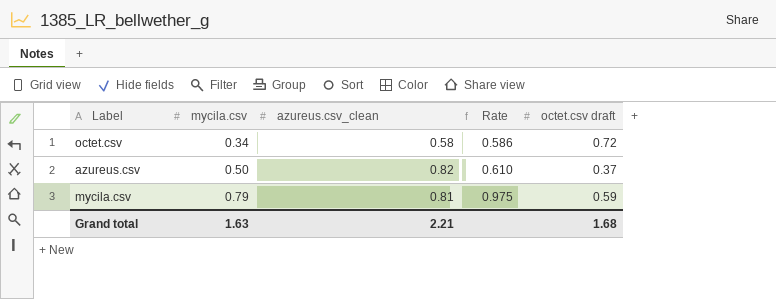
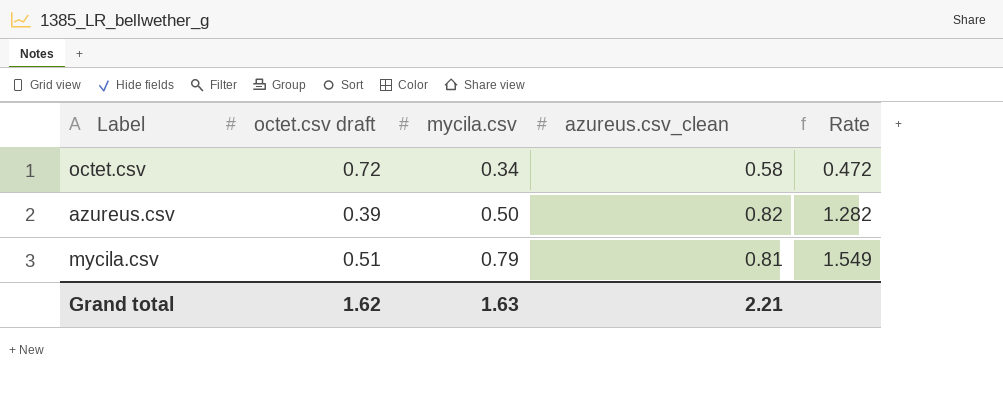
column octet.csv draft | position: 5 -> 2
column Rate | formula: [mycila.csv] / [azureus.csv_clean] -> [mycila.csv] / [octet.csv draft]
azureus.csv | octet.csv draft: 0.37 -> 0.39
mycila.csv | octet.csv draft: 0.59 -> 0.51
Grand total | octet.csv draft: 1.68 -> 1.62

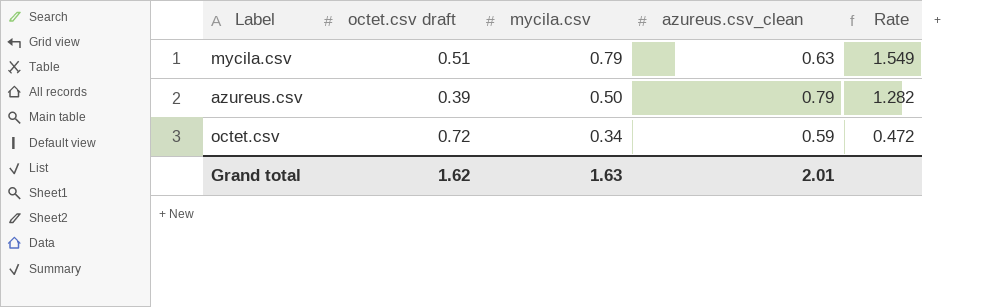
row order: mycila.csv ascending -> mycila.csv descending
mycila.csv | azureus.csv_clean: 0.81 -> 0.63
azureus.csv | azureus.csv_clean: 0.82 -> 0.79
octet.csv | azureus.csv_clean: 0.58 -> 0.59
Grand total | azureus.csv_clean: 2.21 -> 2.01

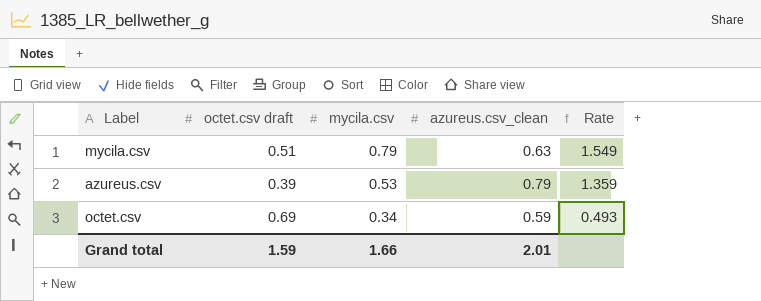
azureus.csv | mycila.csv: 0.50 -> 0.53
azureus.csv | Rate: 1.282 -> 1.359
octet.csv | octet.csv draft: 0.72 -> 0.69
octet.csv | Rate: 0.472 -> 0.493
Grand total | octet.csv draft: 1.62 -> 1.59
Grand total | mycila.csv: 1.63 -> 1.66

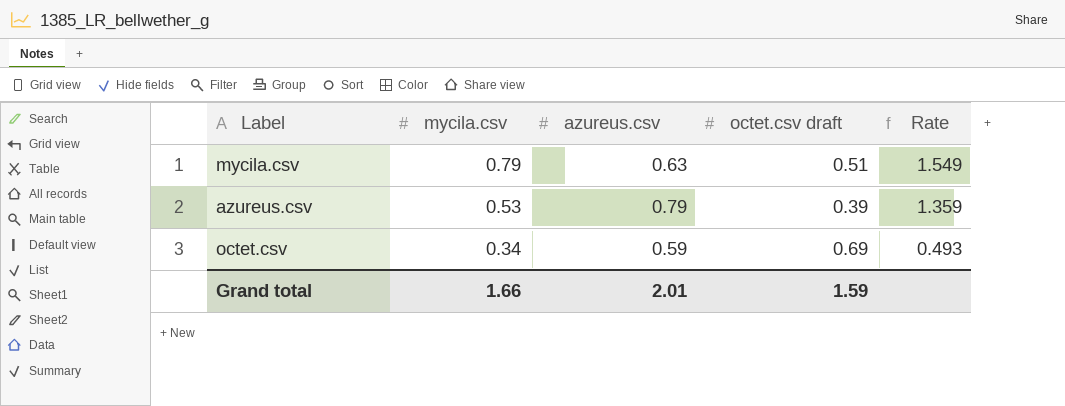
column name: azureus.csv_clean -> azureus.csv
column octet.csv draft | position: 2 -> 4

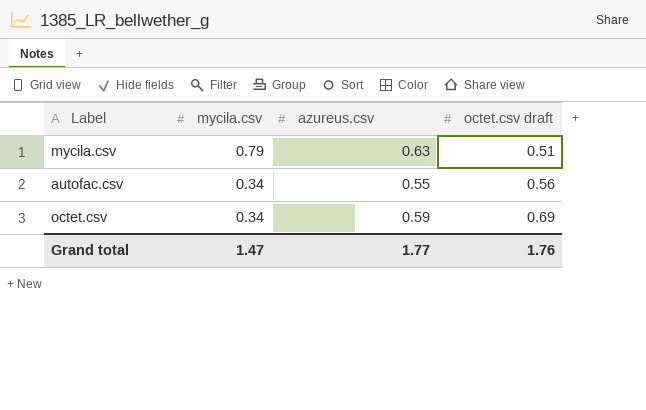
column Rate | formula: [mycila.csv] / [octet.csv draft] -> none
row azureus.csv: 0.53 | 0.79 | 0.39 | 1.359 -> none
row autofac.csv: none -> 0.34 | 0.55 | 0.56
Grand total | mycila.csv: 1.66 -> 1.47
Grand total | azureus.csv: 2.01 -> 1.77
Grand total | octet.csv draft: 1.59 -> 1.76

